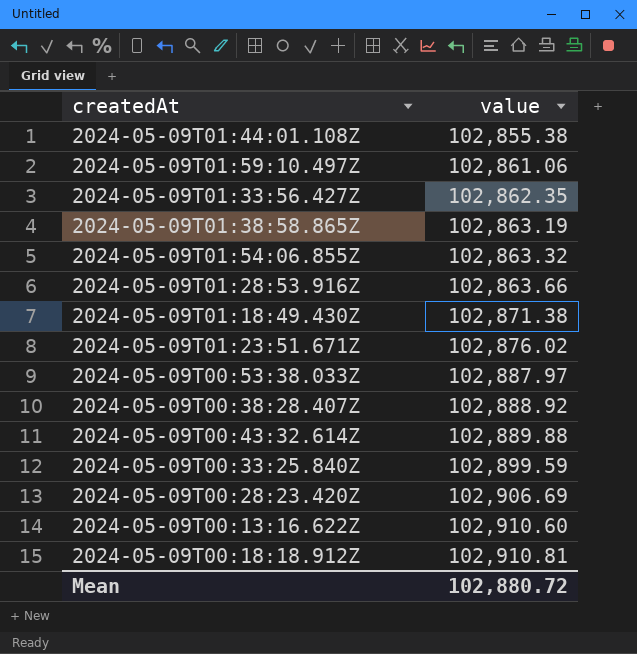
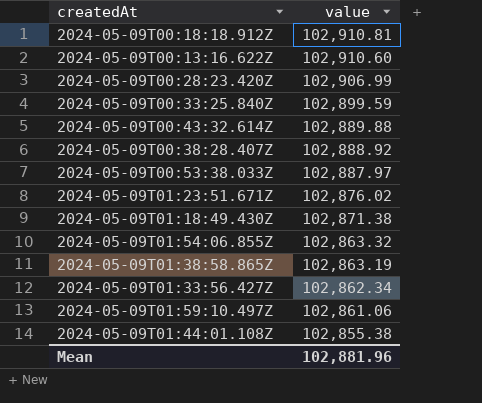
row order: value ascending -> value descending
row 2024-05-09T01:28:53.916Z: 102,863.66 -> none
2024-05-09T00:28:23.420Z | value: 102,906.69 -> 102,906.99
2024-05-09T01:33:56.427Z | value: 102,862.35 -> 102,862.34
Mean | value: 102,880.72 -> 102,881.96

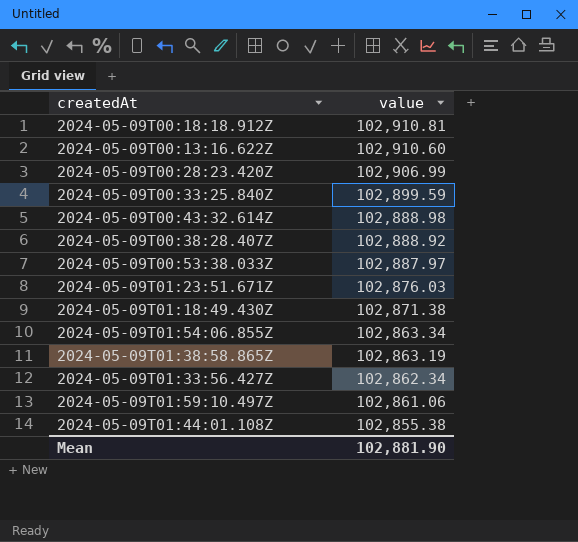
2024-05-09T00:43:32.614Z | value: 102,889.88 -> 102,888.98
2024-05-09T01:23:51.671Z | value: 102,876.02 -> 102,876.03
2024-05-09T01:54:06.855Z | value: 102,863.32 -> 102,863.34
Mean | value: 102,881.96 -> 102,881.90

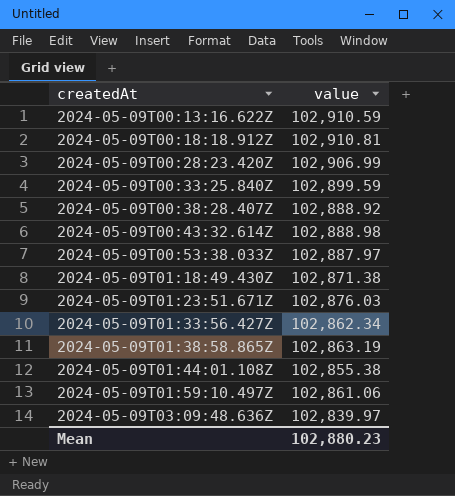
row order: value descending -> createdAt ascending
row 2024-05-09T01:54:06.855Z: 102,863.34 -> none
2024-05-09T00:13:16.622Z | value: 102,910.60 -> 102,910.59
row 2024-05-09T03:09:48.636Z: none -> 102,839.97
Mean | value: 102,881.90 -> 102,880.23

